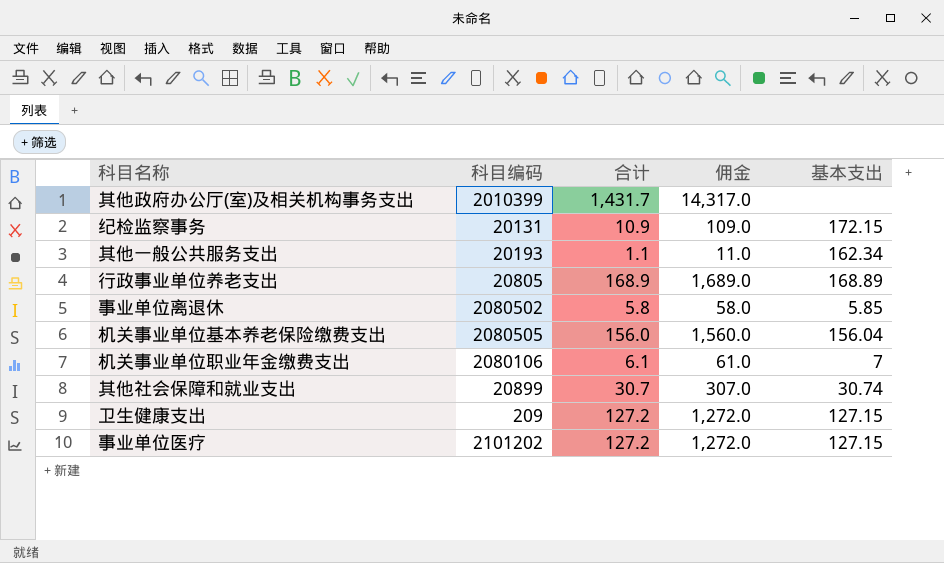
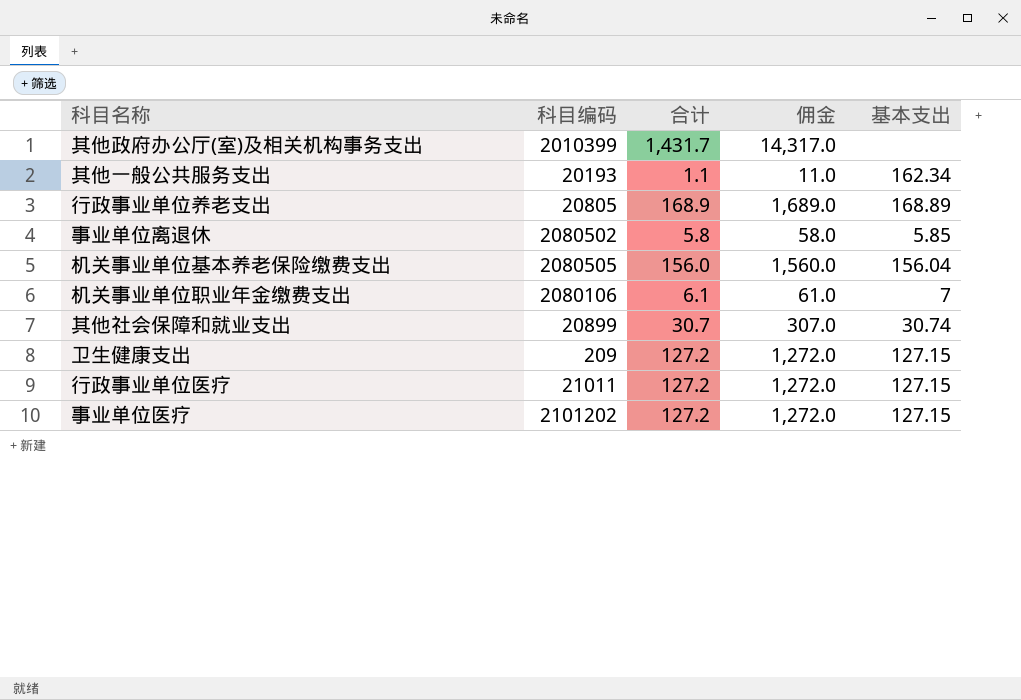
row 纪检监察事务: 20131 | 10.9 | 109.0 | 172.15 -> none
row 行政事业单位医疗: none -> 21011 | 127.2 | 1,272.0 | 127.15

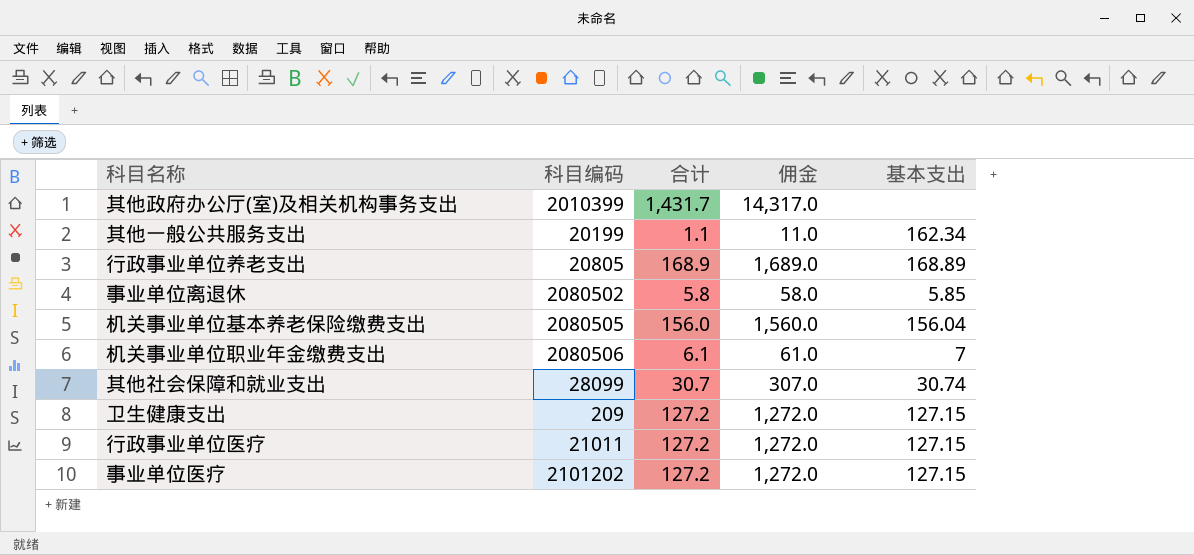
其他一般公共服务支出 | 科目编码: 20193 -> 20199
机关事业单位职业年金缴费支出 | 科目编码: 2080106 -> 2080506
其他社会保障和就业支出 | 科目编码: 20899 -> 28099

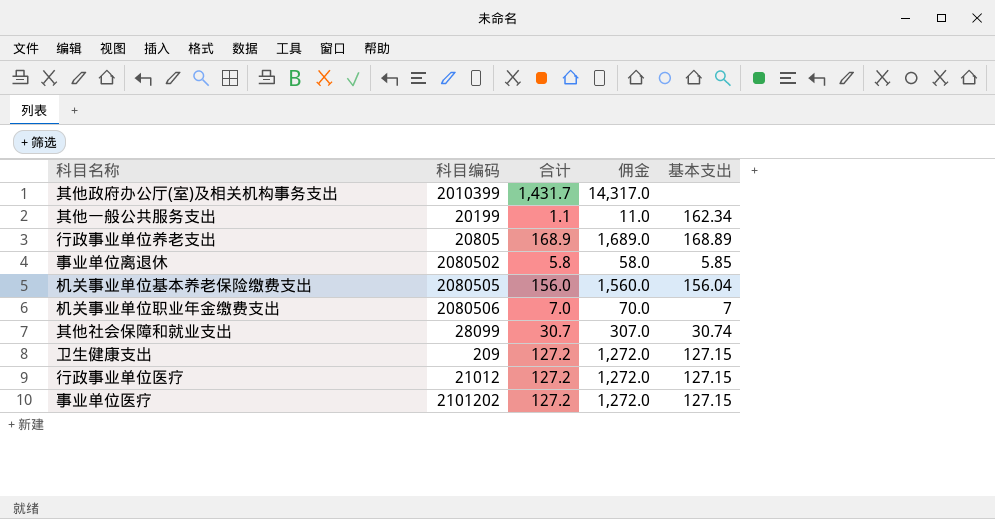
机关事业单位职业年金缴费支出 | 合计: 6.1 -> 7.0
机关事业单位职业年金缴费支出 | 佣金: 61.0 -> 70.0
行政事业单位医疗 | 科目编码: 21011 -> 21012

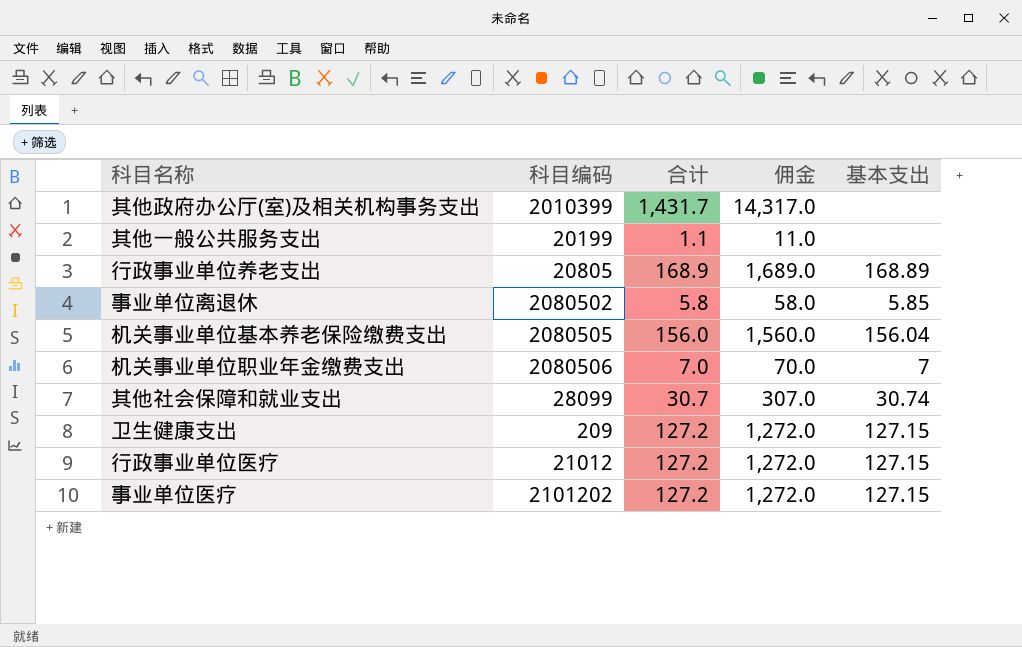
其他一般公共服务支出 | 基本支出: 162.34 -> none

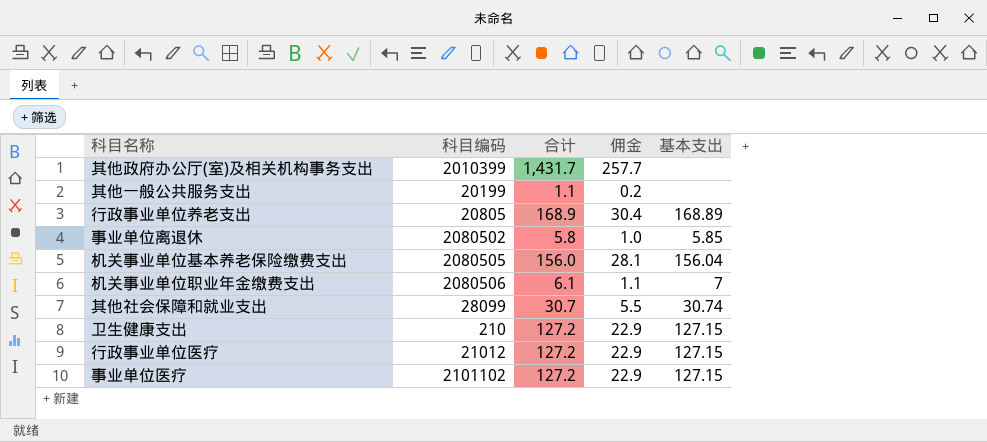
column 佣金 | formula: [合计] * 10 -> [合计] * 0.18
机关事业单位职业年金缴费支出 | 合计: 7.0 -> 6.1
卫生健康支出 | 科目编码: 209 -> 210
事业单位医疗 | 科目编码: 2101202 -> 2101102

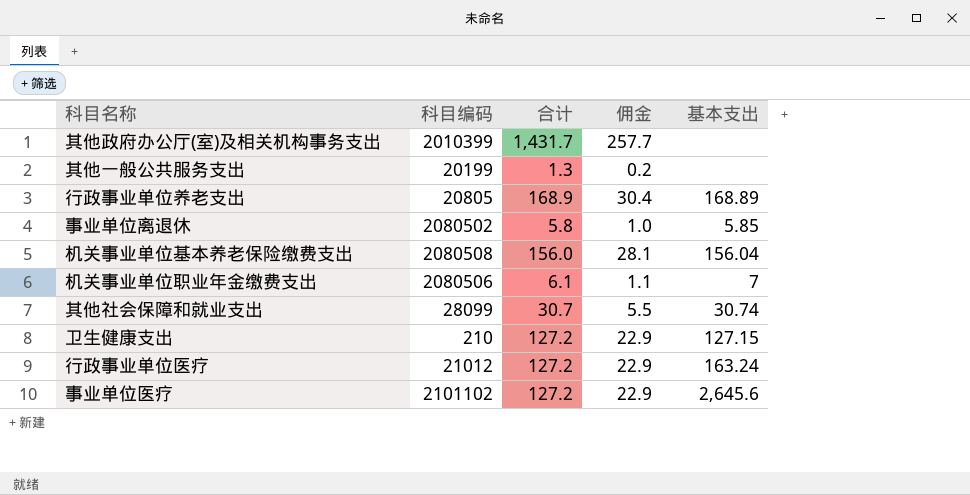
其他一般公共服务支出 | 合计: 1.1 -> 1.3
机关事业单位基本养老保险缴费支出 | 科目编码: 2080505 -> 2080508
行政事业单位医疗 | 基本支出: 127.15 -> 163.24
事业单位医疗 | 基本支出: 127.15 -> 2,645.6

